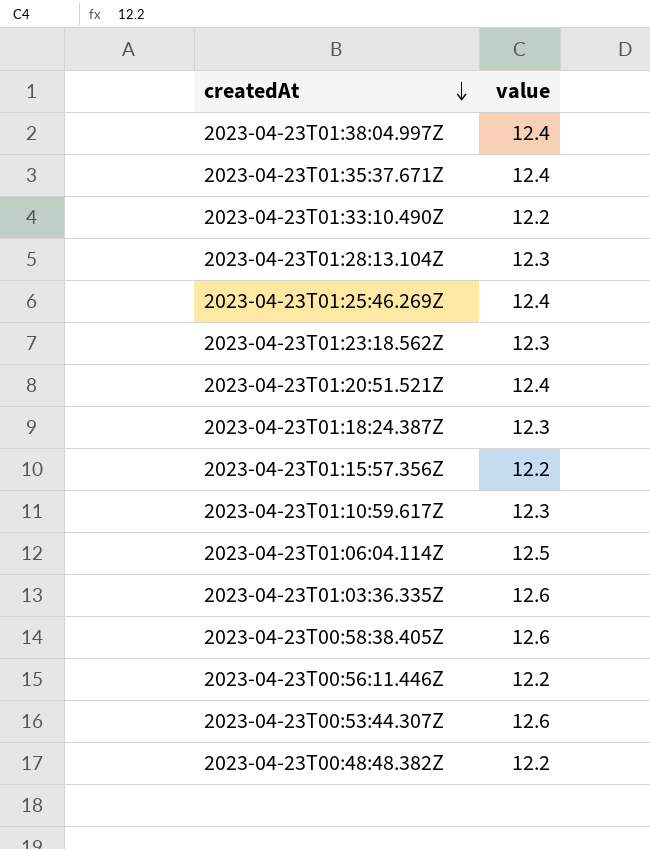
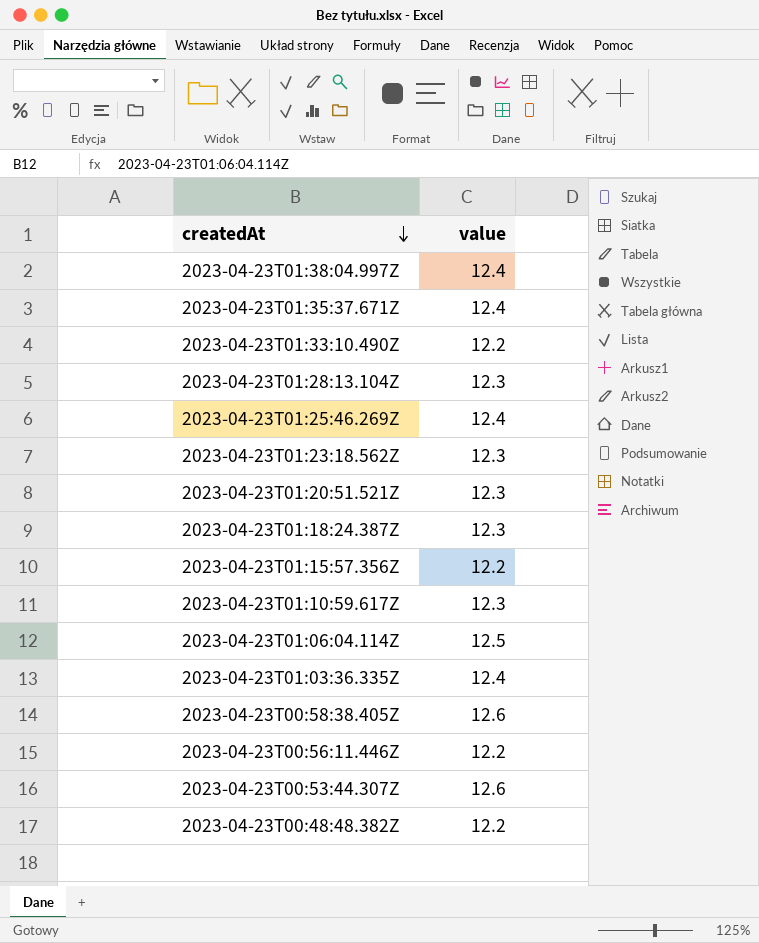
2023-04-23T01:20:51.521Z | value: 12.4 -> 12.3
2023-04-23T01:03:36.335Z | value: 12.6 -> 12.4

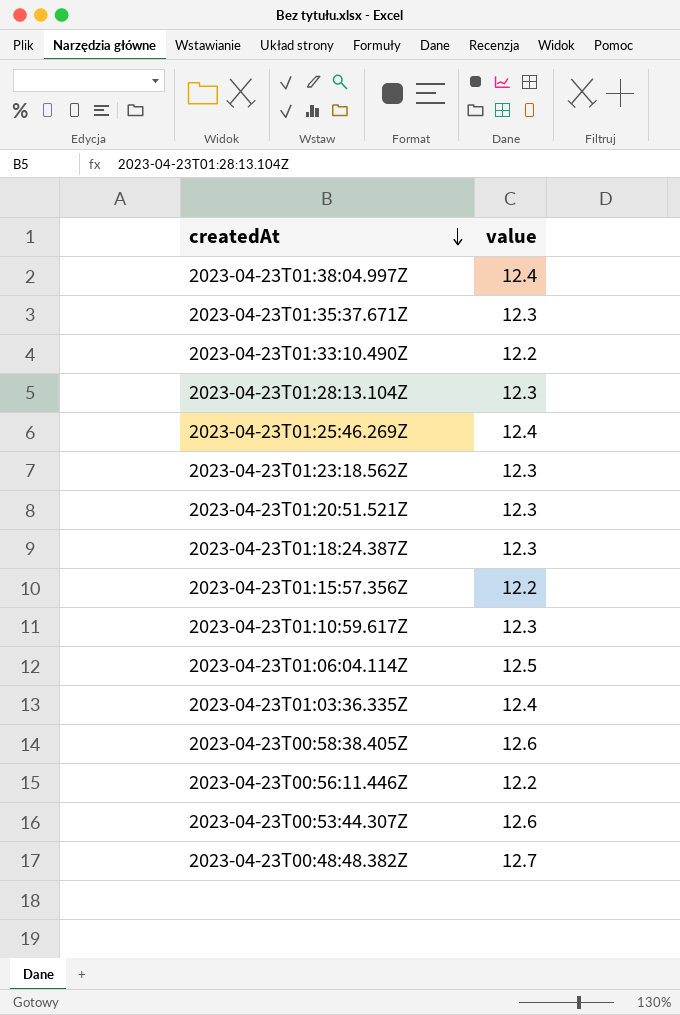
2023-04-23T01:35:37.671Z | value: 12.4 -> 12.3
2023-04-23T00:48:48.382Z | value: 12.2 -> 12.7

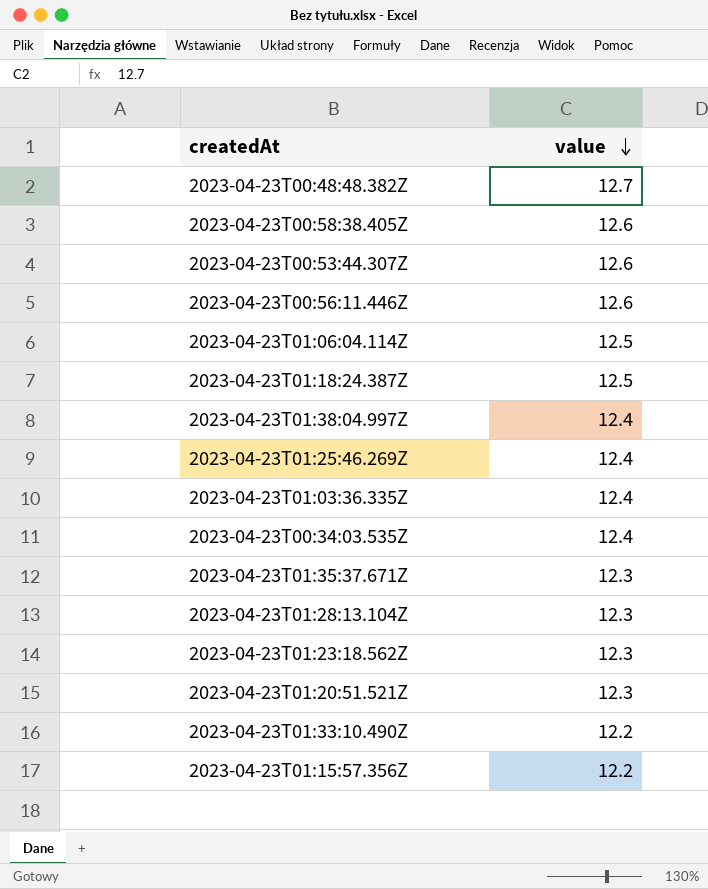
row order: createdAt descending -> value descending
row 2023-04-23T01:10:59.617Z: 12.3 -> none
2023-04-23T00:56:11.446Z | value: 12.2 -> 12.6
2023-04-23T01:18:24.387Z | value: 12.3 -> 12.5
row 2023-04-23T00:34:03.535Z: none -> 12.4

